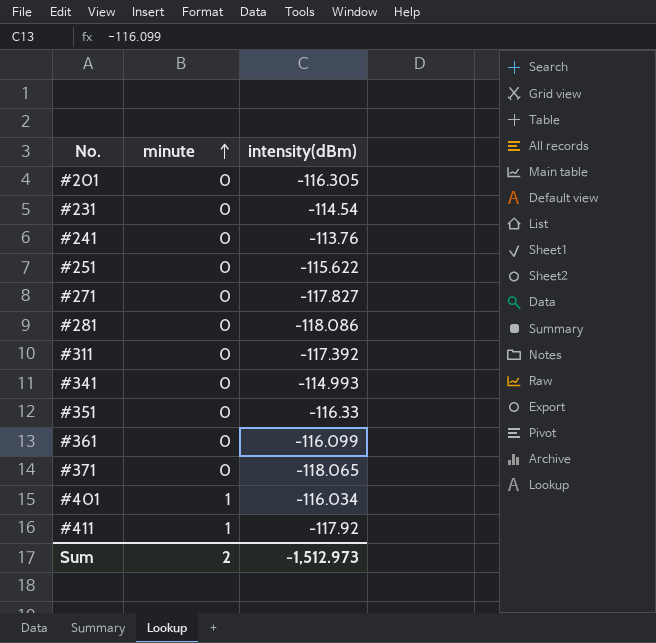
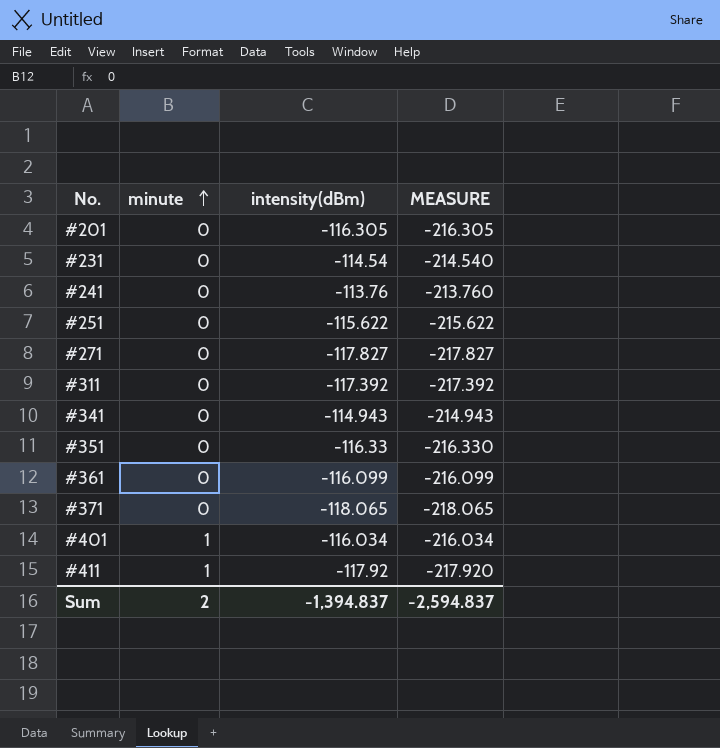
column MEASURE | formula: none -> [intensity(dBm)] - 100
row #281: 0 | -118.086 -> none
#341 | intensity(dBm): -114.993 -> -114.943
Sum | intensity(dBm): -1,512.973 -> -1,394.837

